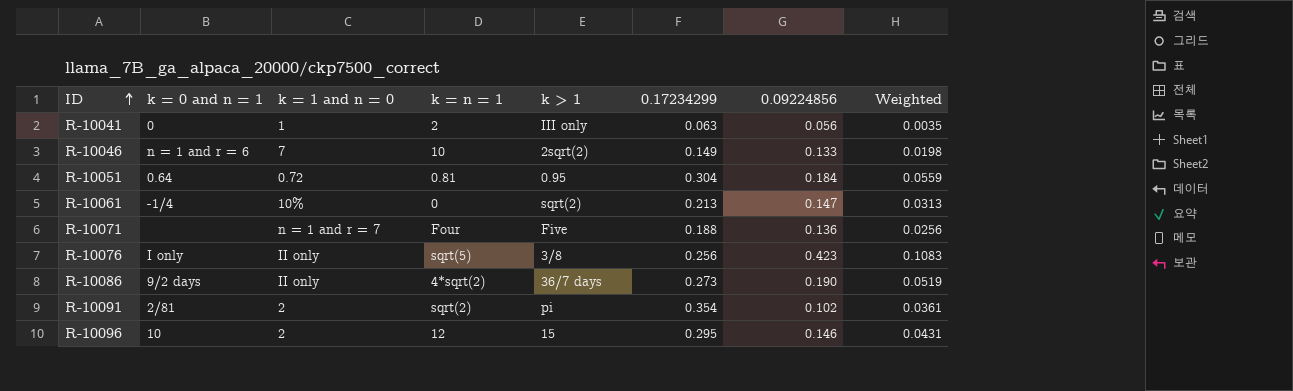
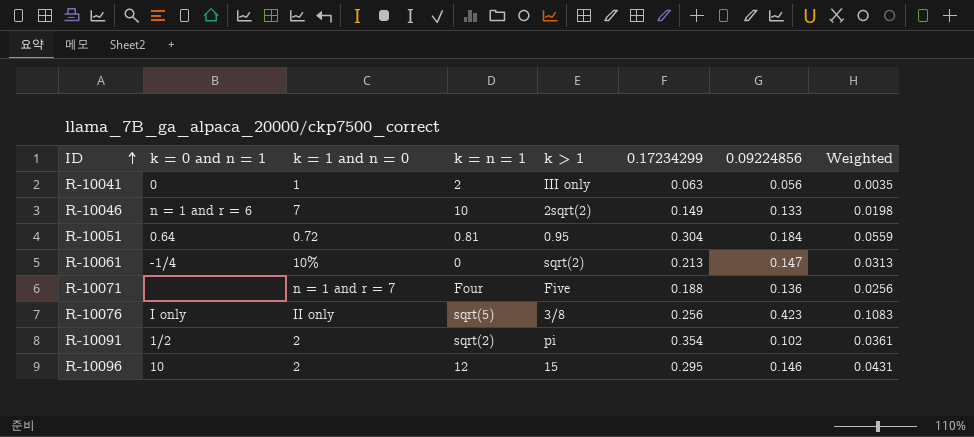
row R-10086: 9/2 days | II only | 4*sqrt(2) | 36/7 days | 0.273 | 0.190 | 0.0519 -> none
R-10091 | k = 0 and n = 1: 2/81 -> 1/2

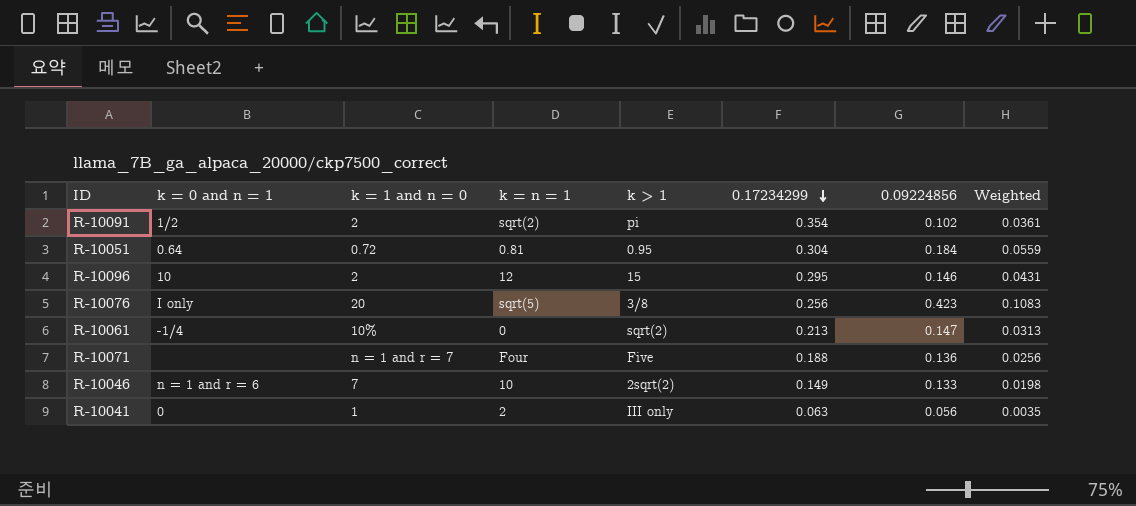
row order: ID ascending -> 0.17234299 descending
R-10076 | k = 1 and n = 0: II only -> 20

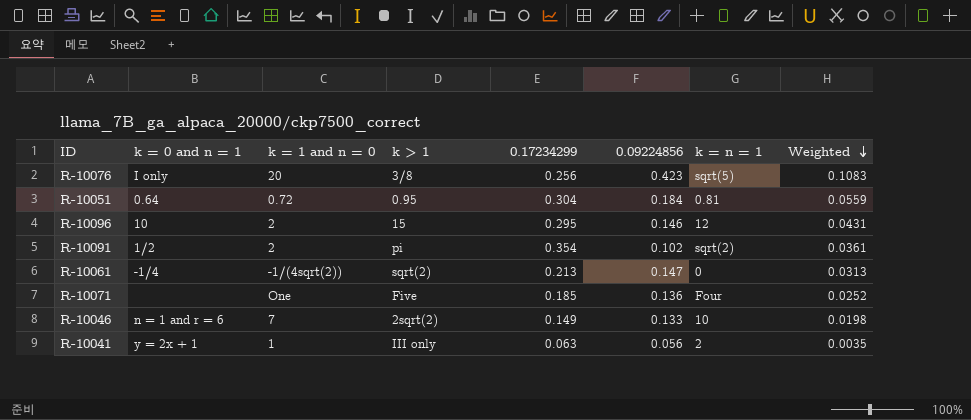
row order: 0.17234299 descending -> Weighted descending
column k = n = 1 | position: 4 -> 7
R-10061 | k = 1 and n = 0: 10% -> -1/(4sqrt(2))
R-10071 | k = 1 and n = 0: n = 1 and r = 7 -> One
R-10071 | 0.17234299: 0.188 -> 0.185
R-10071 | Weighted: 0.0256 -> 0.0252
R-10041 | k = 0 and n = 1: 0 -> y = 2x + 1

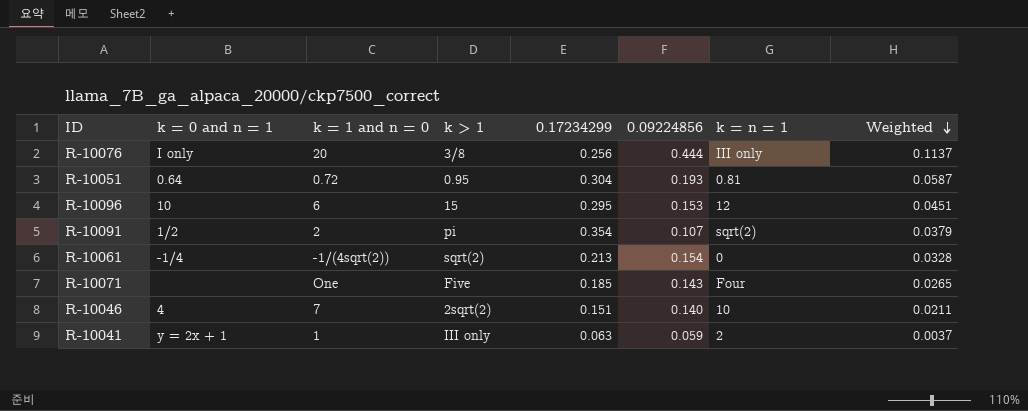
R-10076 | 0.09224856: 0.423 -> 0.444
R-10076 | k = n = 1: sqrt(5) -> III only
R-10076 | Weighted: 0.1083 -> 0.1137
R-10051 | 0.09224856: 0.184 -> 0.193
R-10051 | Weighted: 0.0559 -> 0.0587
R-10096 | k = 1 and n = 0: 2 -> 6
R-10096 | 0.09224856: 0.146 -> 0.153
R-10096 | Weighted: 0.0431 -> 0.0451
R-10091 | 0.09224856: 0.102 -> 0.107
R-10091 | Weighted: 0.0361 -> 0.0379
R-10061 | 0.09224856: 0.147 -> 0.154
R-10061 | Weighted: 0.0313 -> 0.0328
R-10071 | 0.09224856: 0.136 -> 0.143
R-10071 | Weighted: 0.0252 -> 0.0265
R-10046 | k = 0 and n = 1: n = 1 and r = 6 -> 4
R-10046 | 0.17234299: 0.149 -> 0.151
R-10046 | 0.09224856: 0.133 -> 0.140
R-10046 | Weighted: 0.0198 -> 0.0211
R-10041 | 0.09224856: 0.056 -> 0.059
R-10041 | Weighted: 0.0035 -> 0.0037

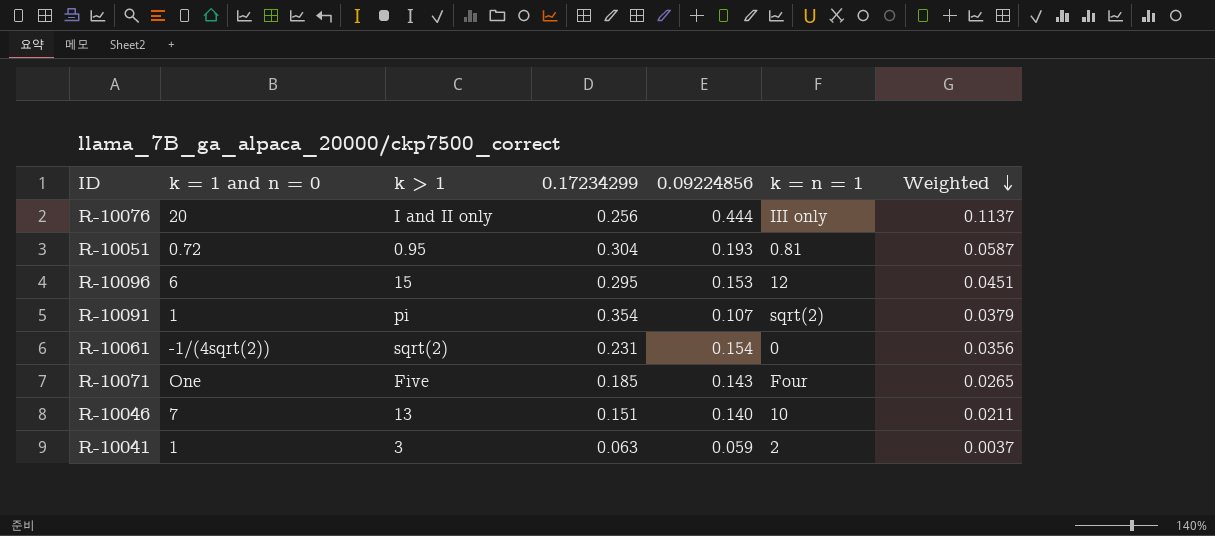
column k = 0 and n = 1 | position: 2 -> none
R-10076 | k > 1: 3/8 -> I and II only
R-10091 | k = 1 and n = 0: 2 -> 1
R-10061 | 0.17234299: 0.213 -> 0.231
R-10061 | Weighted: 0.0328 -> 0.0356
R-10046 | k > 1: 2sqrt(2) -> 13
R-10041 | k > 1: III only -> 3

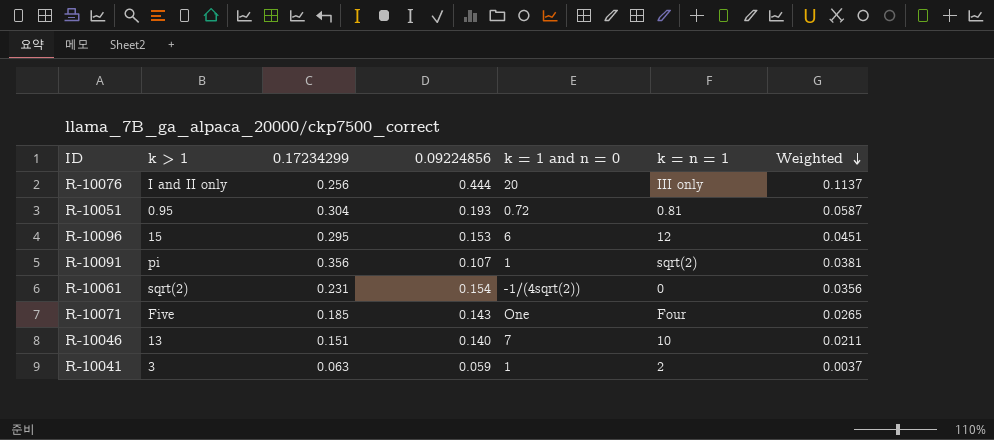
column k = 1 and n = 0 | position: 2 -> 5
R-10091 | 0.17234299: 0.354 -> 0.356
R-10091 | Weighted: 0.0379 -> 0.0381

